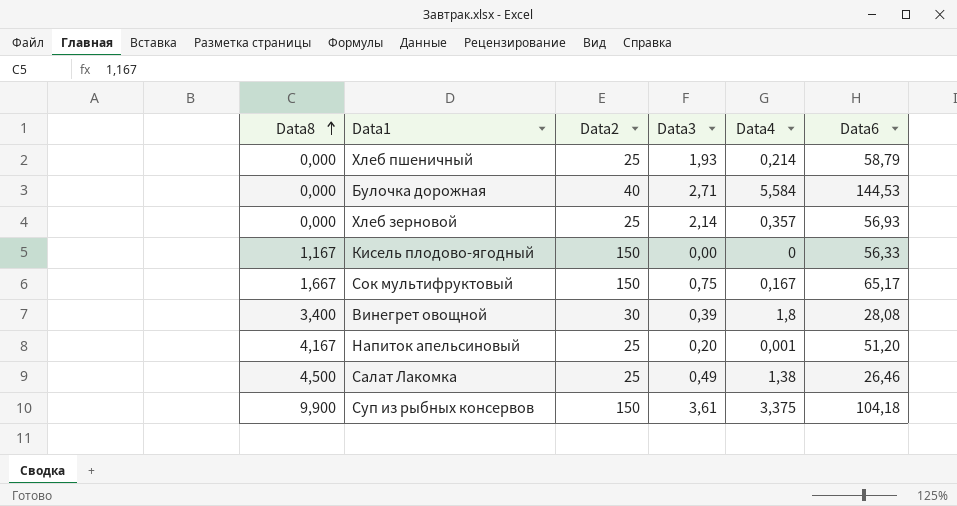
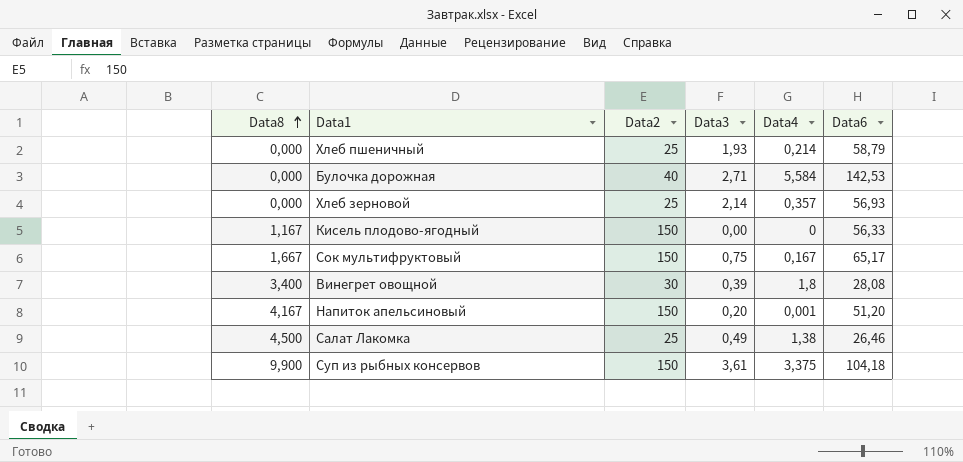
Булочка дорожная | Data6: 144,53 -> 142,53
Напиток апельсиновый | Data2: 25 -> 150

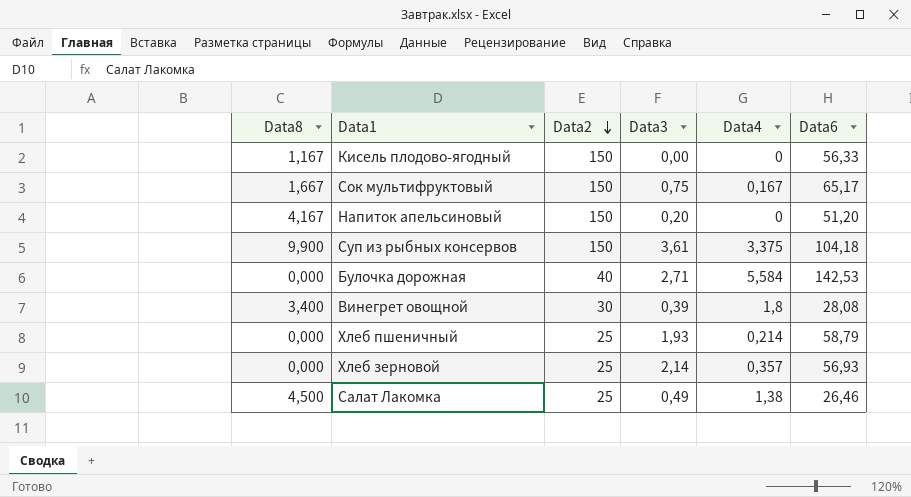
row order: Data8 ascending -> Data2 descending
Напиток апельсиновый | Data4: 0,001 -> 0

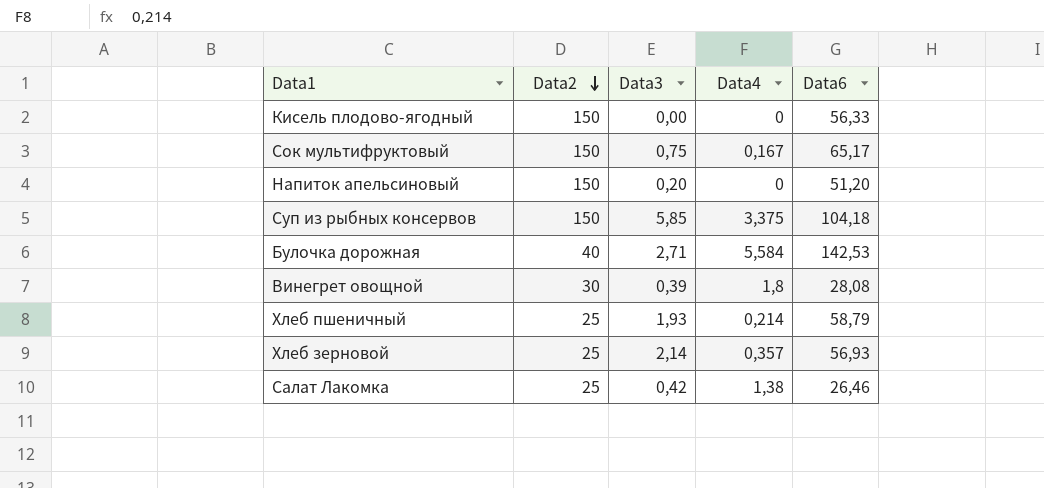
column Data8 | position: 1 -> none
Суп из рыбных консервов | Data3: 3,61 -> 5,85
Салат Лакомка | Data3: 0,49 -> 0,42

